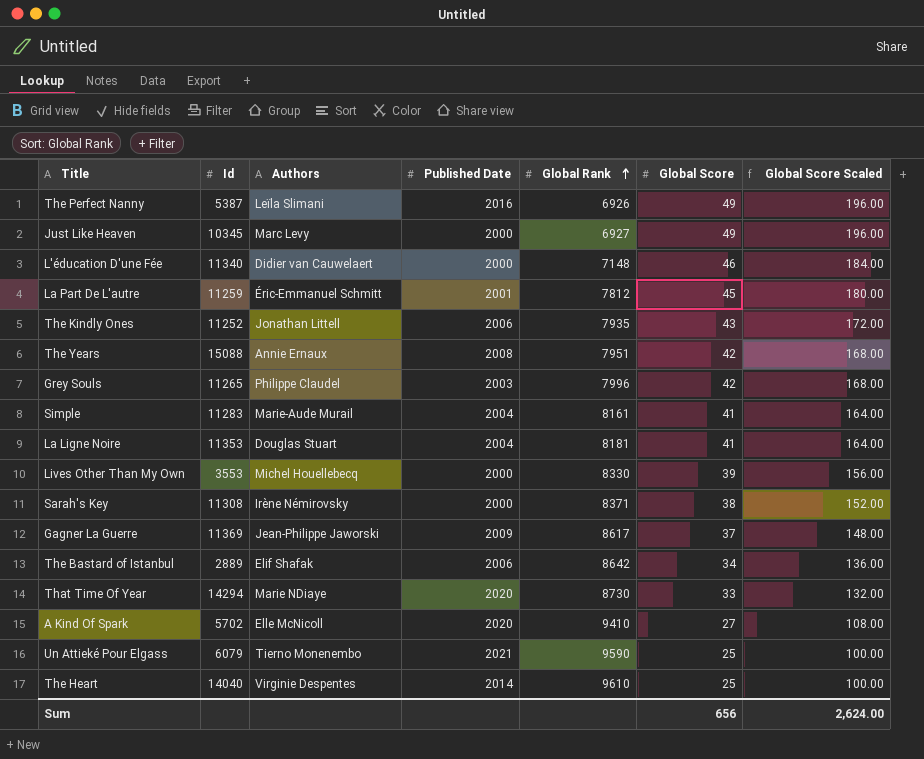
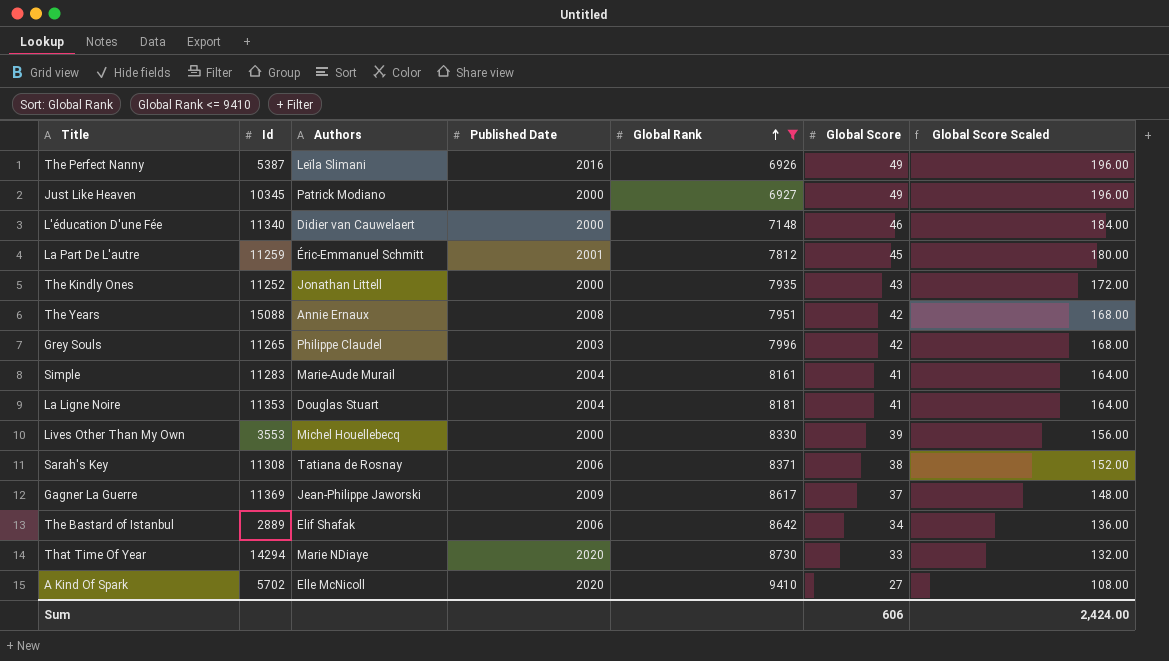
filter: none -> Global Rank <= 9410
Just Like Heaven | Authors: Marc Levy -> Patrick Modiano
The Kindly Ones | Published Date: 2006 -> 2000
Sarah's Key | Authors: Irène Némirovsky -> Tatiana de Rosnay
Sarah's Key | Published Date: 2000 -> 2006
Sum | Global Score: 656 -> 606
Sum | Global Score Scaled: 2,624.00 -> 2,424.00

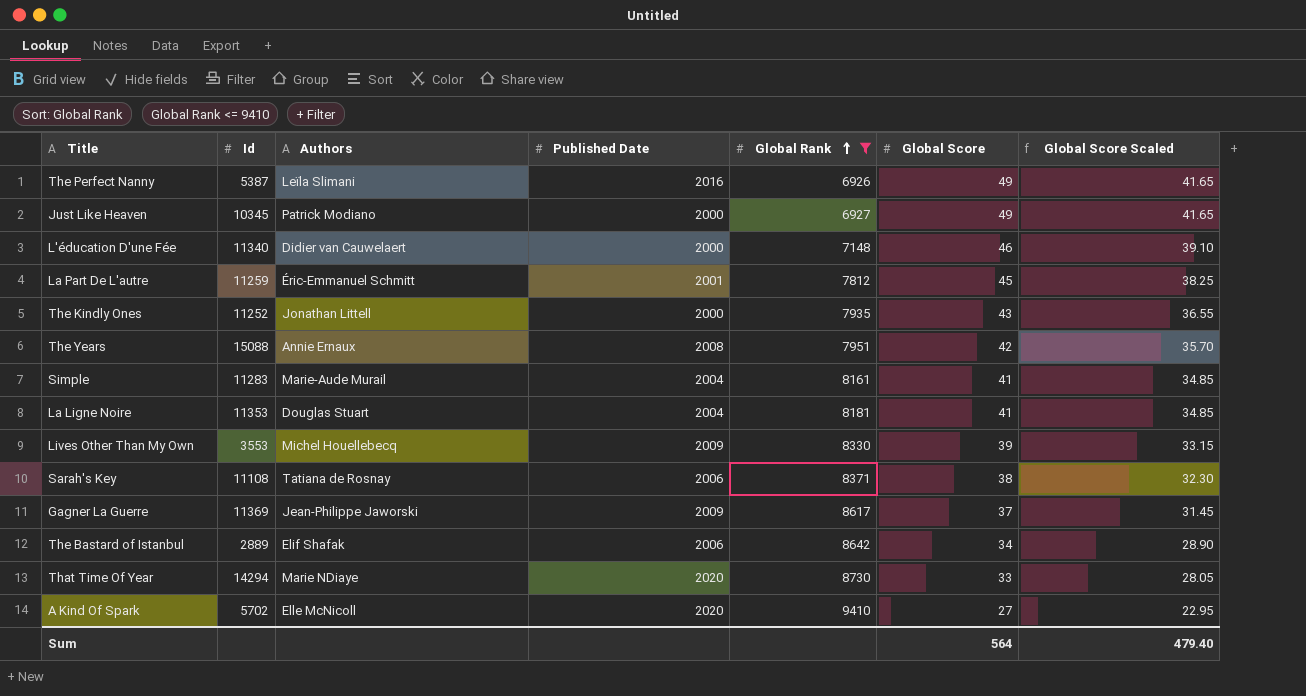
column Global Score Scaled | formula: [Global Score] * 4 -> [Global Score] * 0.85
row Grey Souls: 11265 | Philippe Claudel | 2003 | 7996 | 42 | 168.00 -> none
Lives Other Than My Own | Published Date: 2000 -> 2009
Sarah's Key | Id: 11308 -> 11108
Sum | Global Score: 606 -> 564
Sum | Global Score Scaled: 2,424.00 -> 479.40

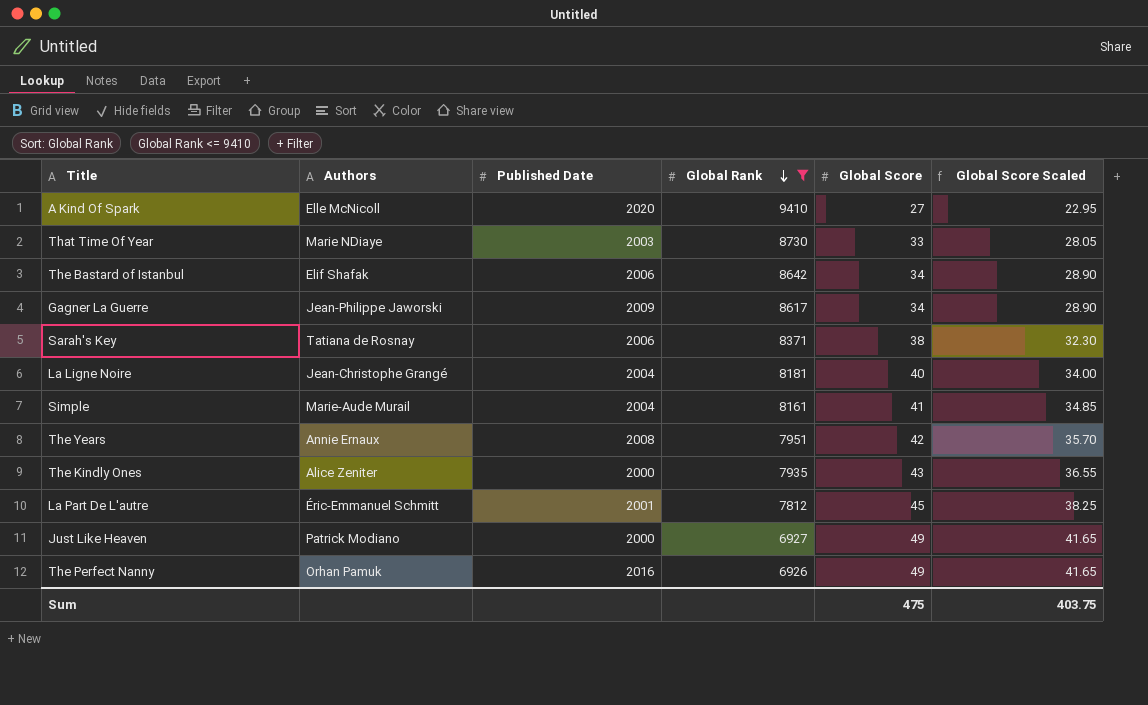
row order: Global Rank ascending -> Global Rank descending
column Id | position: 2 -> none
row L'éducation D'une Fée: 11340 | Didier van Cauwelaert | 2000 | 7148 | 46 | 39.10 -> none
row Lives Other Than My Own: 3553 | Michel Houellebecq | 2009 | 8330 | 39 | 33.15 -> none
That Time Of Year | Published Date: 2020 -> 2003
Gagner La Guerre | Global Score: 37 -> 34
Gagner La Guerre | Global Score Scaled: 31.45 -> 28.90
La Ligne Noire | Authors: Douglas Stuart -> Jean-Christophe Grangé
La Ligne Noire | Global Score: 41 -> 40
La Ligne Noire | Global Score Scaled: 34.85 -> 34.00
The Kindly Ones | Authors: Jonathan Littell -> Alice Zeniter
The Perfect Nanny | Authors: Leïla Slimani -> Orhan Pamuk
Sum | Global Score: 564 -> 475
Sum | Global Score Scaled: 479.40 -> 403.75

